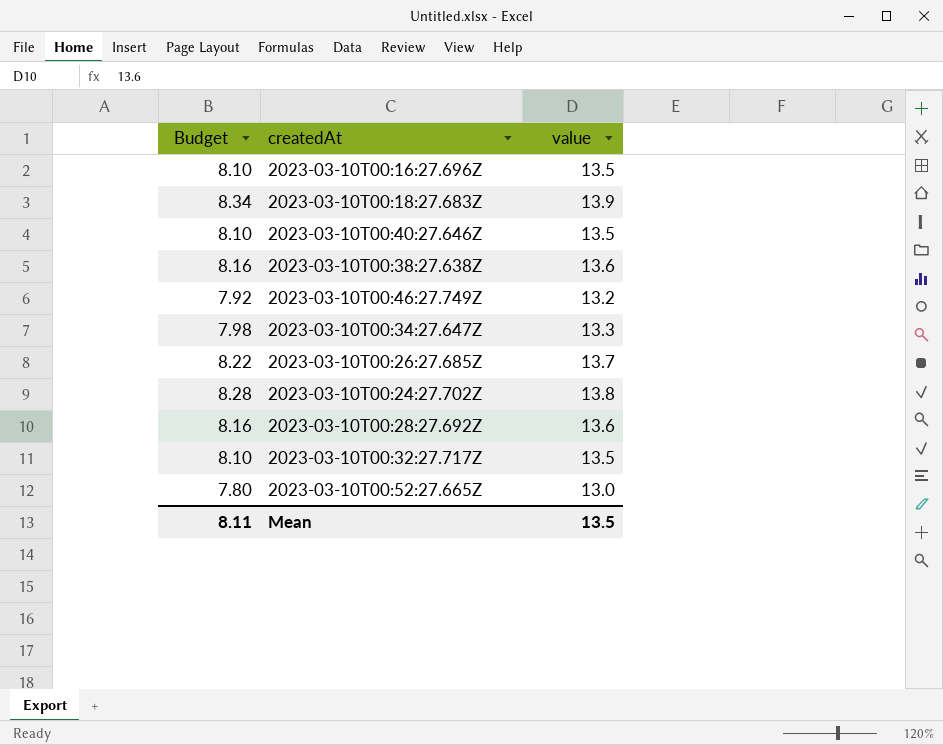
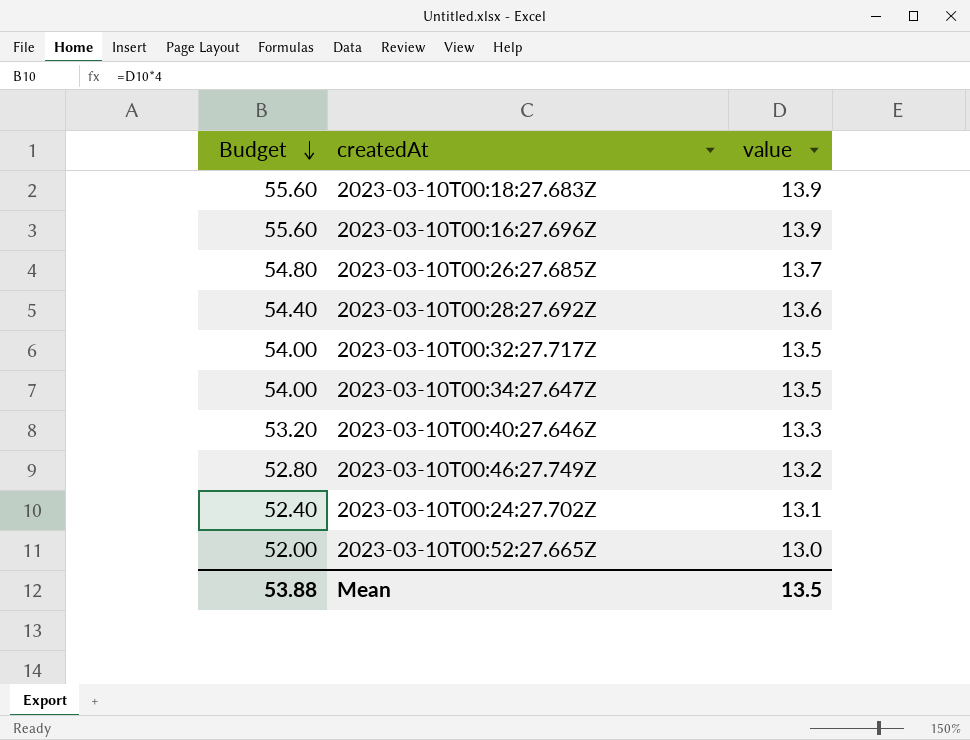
row order: none -> Budget descending
column Budget | formula: [value] * 0.6 -> [value] * 4
row 2023-03-10T00:38:27.638Z: 8.16 | 13.6 -> none
2023-03-10T00:16:27.696Z | value: 13.5 -> 13.9
2023-03-10T00:34:27.647Z | value: 13.3 -> 13.5
2023-03-10T00:40:27.646Z | value: 13.5 -> 13.3
2023-03-10T00:24:27.702Z | value: 13.8 -> 13.1
Mean | Budget: 8.11 -> 53.88

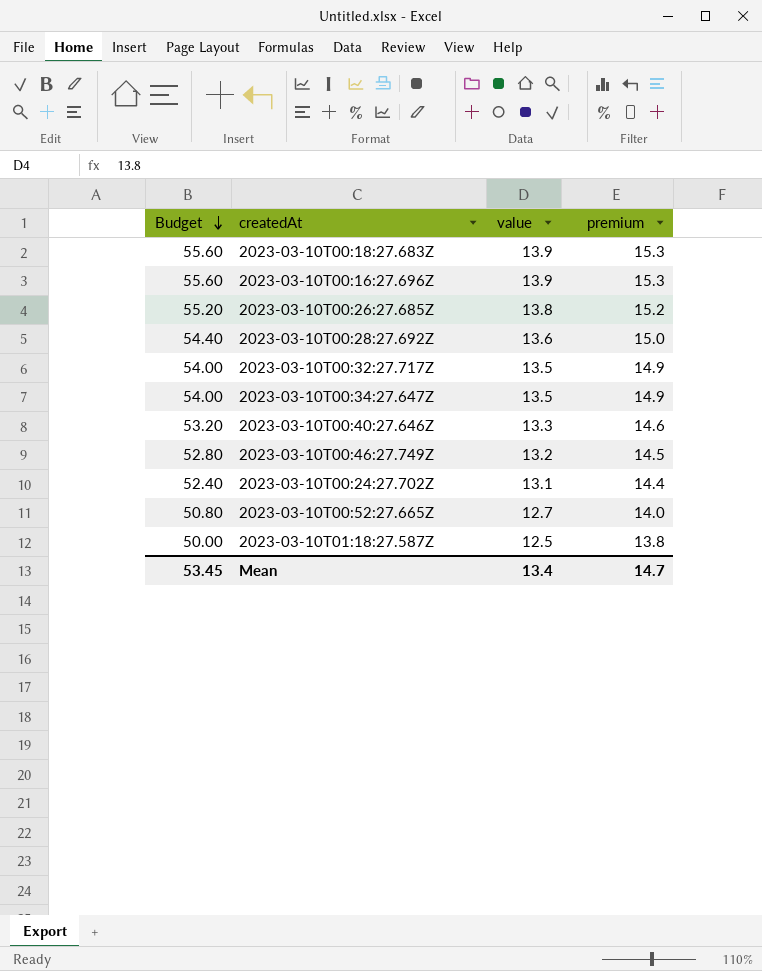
column premium | formula: none -> [value] * 1.1
2023-03-10T00:26:27.685Z | Budget: 54.80 -> 55.20
2023-03-10T00:26:27.685Z | value: 13.7 -> 13.8
2023-03-10T00:52:27.665Z | Budget: 52.00 -> 50.80
2023-03-10T00:52:27.665Z | value: 13.0 -> 12.7
row 2023-03-10T01:18:27.587Z: none -> 50.00 | 12.5 | 13.8
Mean | Budget: 53.88 -> 53.45
Mean | value: 13.5 -> 13.4

